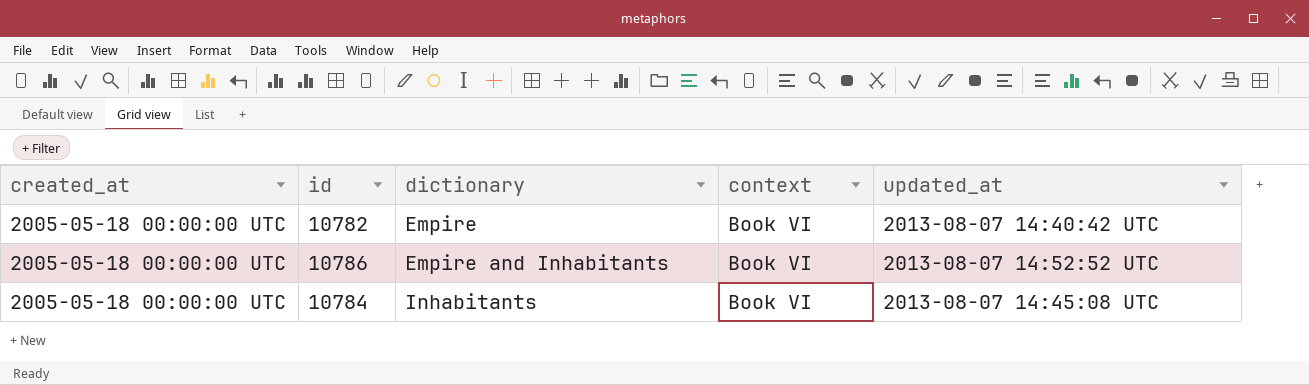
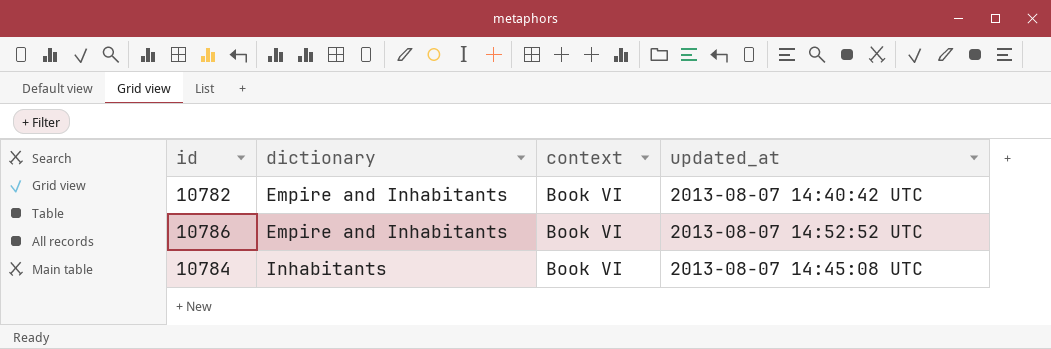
column created_at | position: 1 -> none
10782 | dictionary: Empire -> Empire and Inhabitants

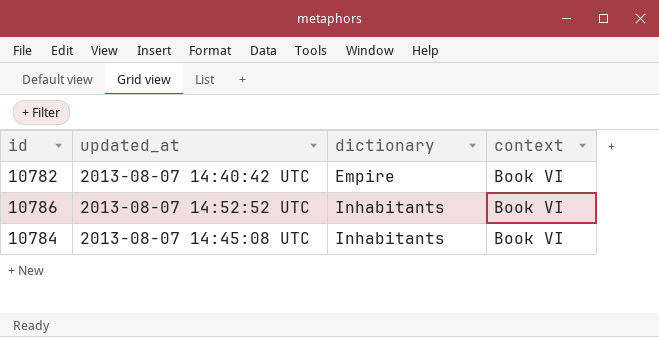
column updated_at | position: 4 -> 2
10782 | dictionary: Empire and Inhabitants -> Empire
10786 | dictionary: Empire and Inhabitants -> Inhabitants

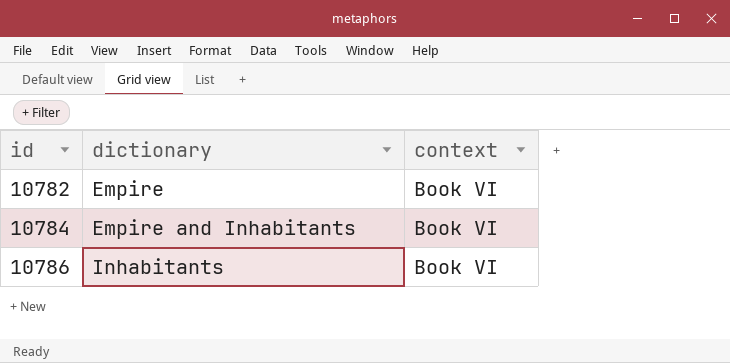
row order: dictionary ascending -> id ascending
column updated_at | position: 2 -> none
10784 | dictionary: Inhabitants -> Empire and Inhabitants

